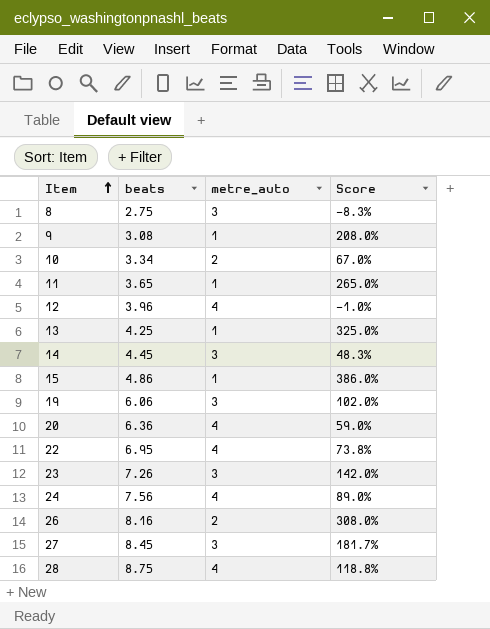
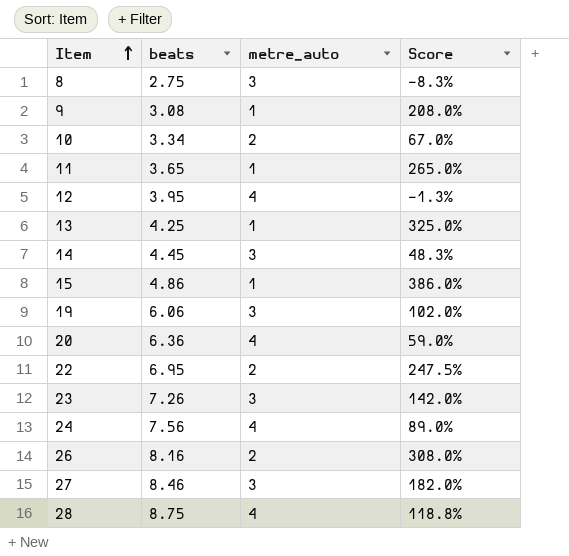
12 | beats: 3.96 -> 3.95
12 | Score: -1.0% -> -1.3%
22 | metre_auto: 4 -> 2
22 | Score: 73.8% -> 247.5%
27 | beats: 8.45 -> 8.46
27 | Score: 181.7% -> 182.0%

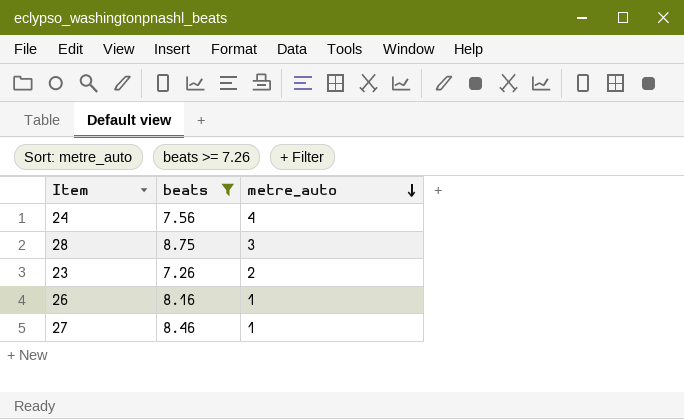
filter: none -> beats >= 7.26
row order: Item ascending -> metre_auto descending
column Score | formula: ([beats] - [metre_auto]) / [metre_auto] -> none
28 | metre_auto: 4 -> 3
23 | metre_auto: 3 -> 2
26 | metre_auto: 2 -> 1
27 | metre_auto: 3 -> 1

